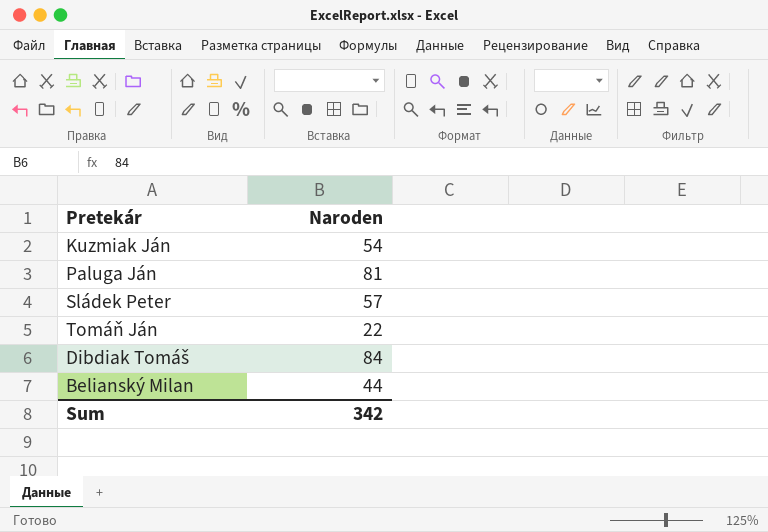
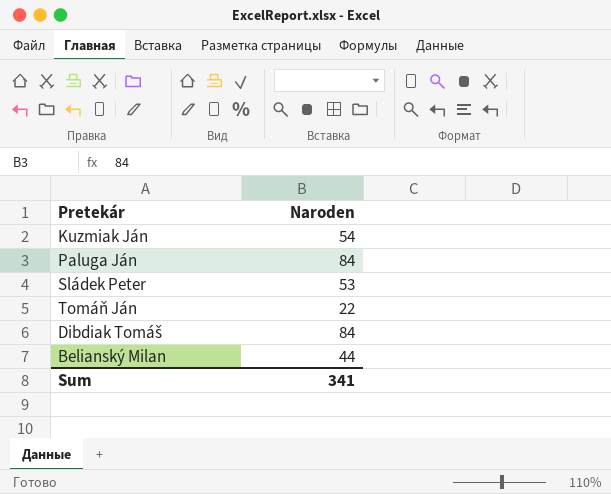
Paluga Ján | Naroden: 81 -> 84
Sládek Peter | Naroden: 57 -> 53
Sum | Naroden: 342 -> 341

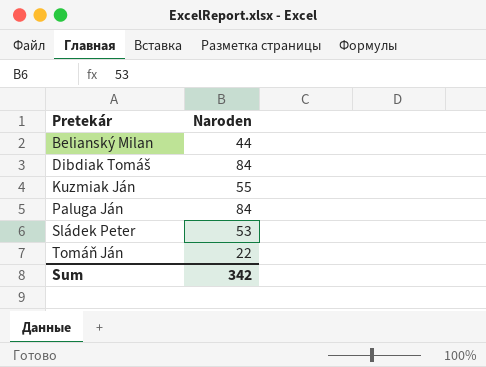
row order: none -> Pretekár ascending
Kuzmiak Ján | Naroden: 54 -> 55
Sum | Naroden: 341 -> 342

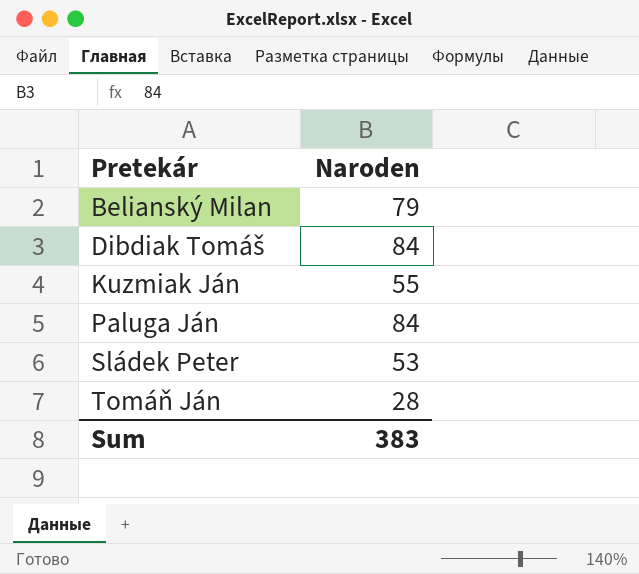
Belianský Milan | Naroden: 44 -> 79
Tomáň Ján | Naroden: 22 -> 28
Sum | Naroden: 342 -> 383

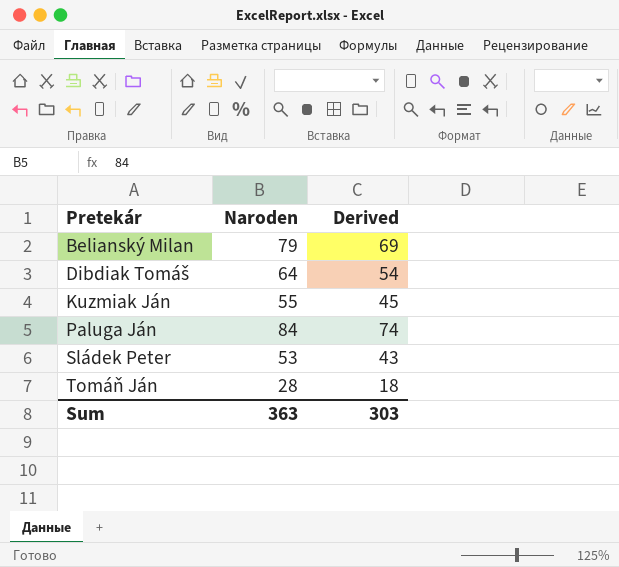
column Derived | formula: none -> [Naroden] - 10
Dibdiak Tomáš | Naroden: 84 -> 64
Sum | Naroden: 383 -> 363

